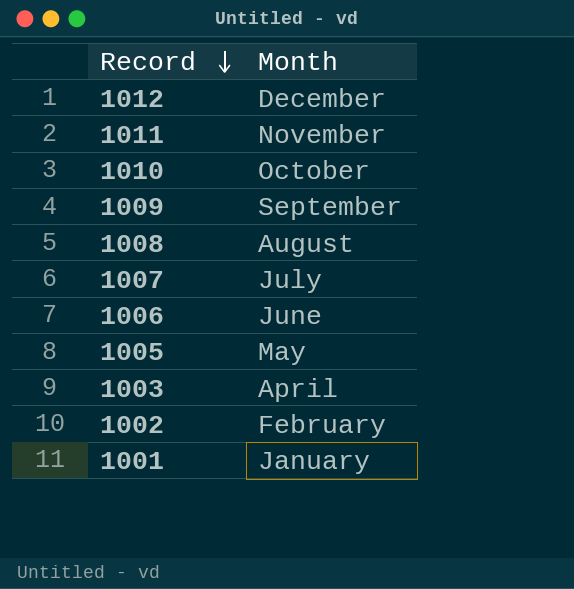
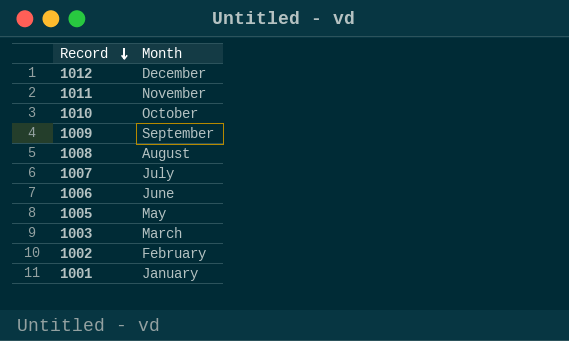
1003 | Month: April -> March

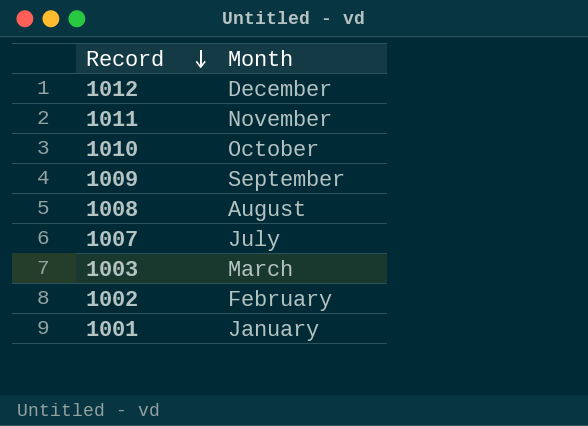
row 1006: June -> none
row 1005: May -> none

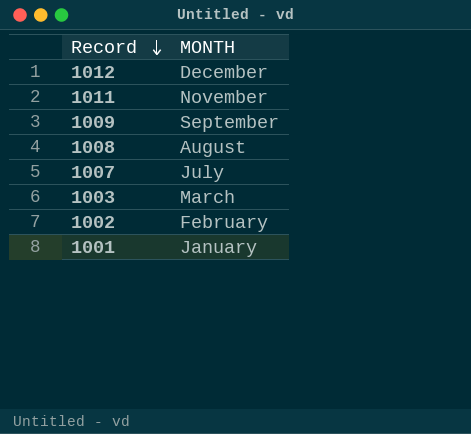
column name: Month -> MONTH
row 1010: October -> none

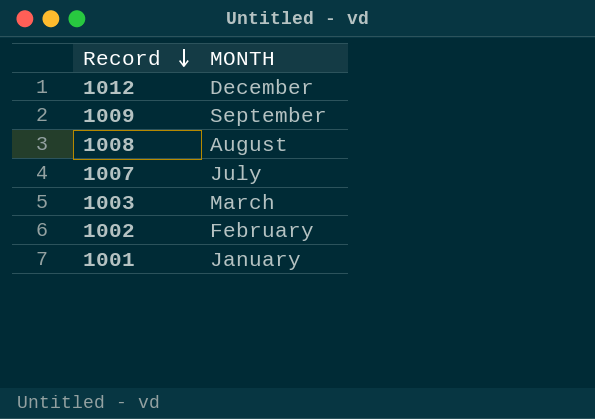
row 1011: November -> none

